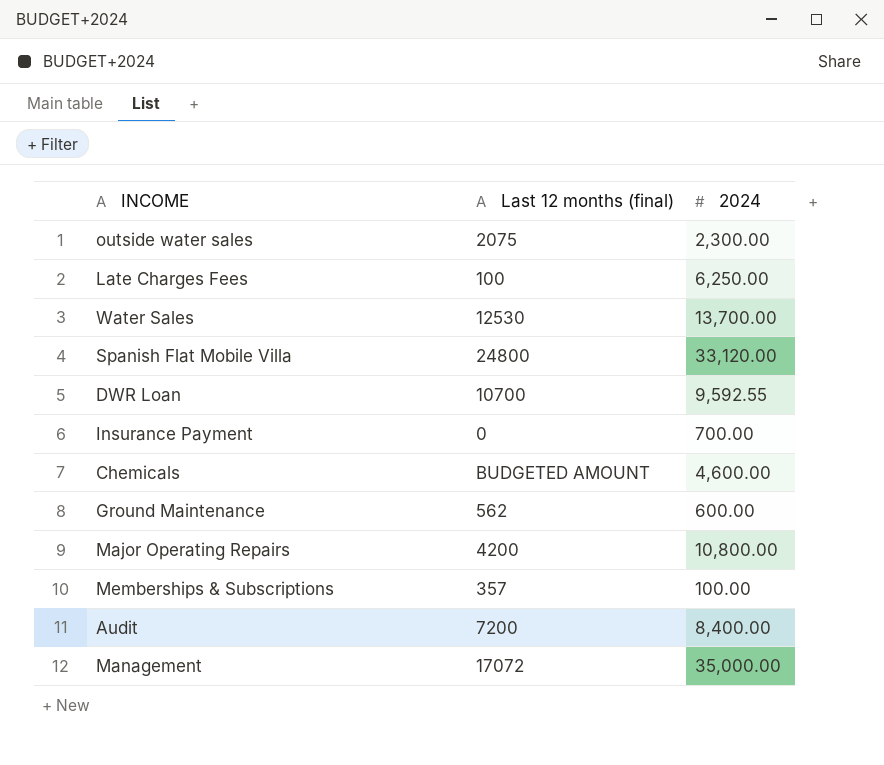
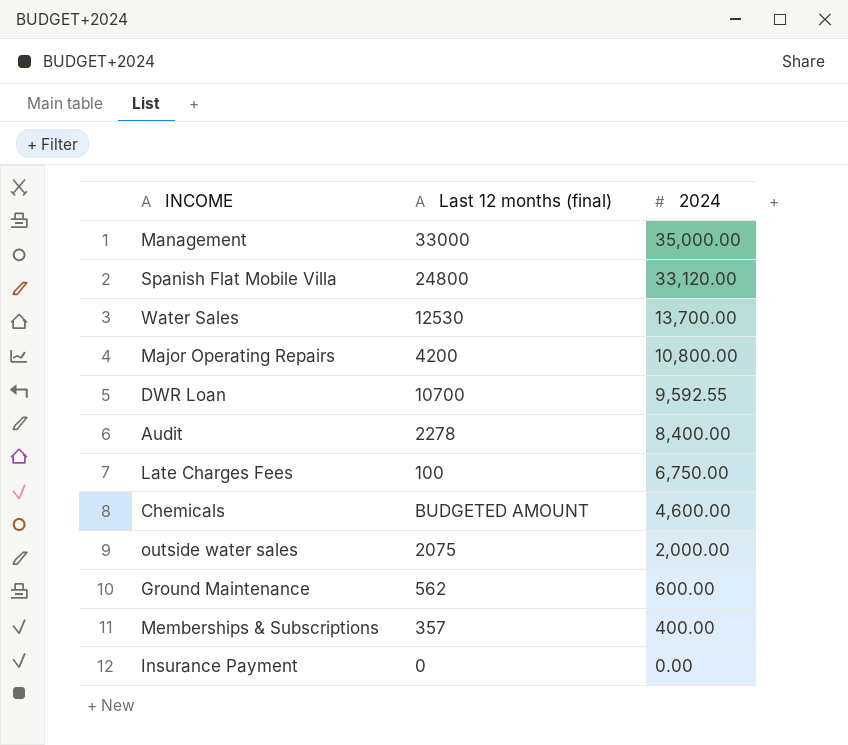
row order: none -> 2024 descending
Management | Last 12 months (final): 17072 -> 33000
Audit | Last 12 months (final): 7200 -> 2278
Late Charges Fees | 2024: 6,250.00 -> 6,750.00
outside water sales | 2024: 2,300.00 -> 2,000.00
Memberships & Subscriptions | 2024: 100.00 -> 400.00
Insurance Payment | 2024: 700.00 -> 0.00

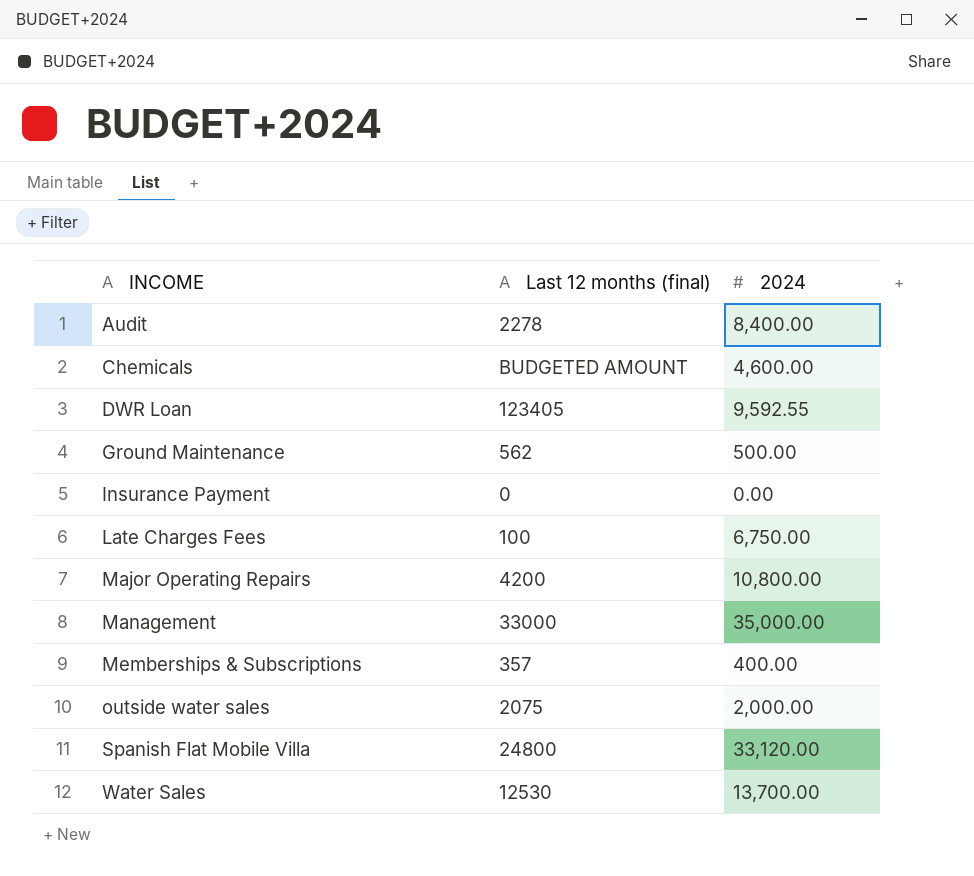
row order: 2024 descending -> INCOME ascending
DWR Loan | Last 12 months (final): 10700 -> 123405
Ground Maintenance | 2024: 600.00 -> 500.00

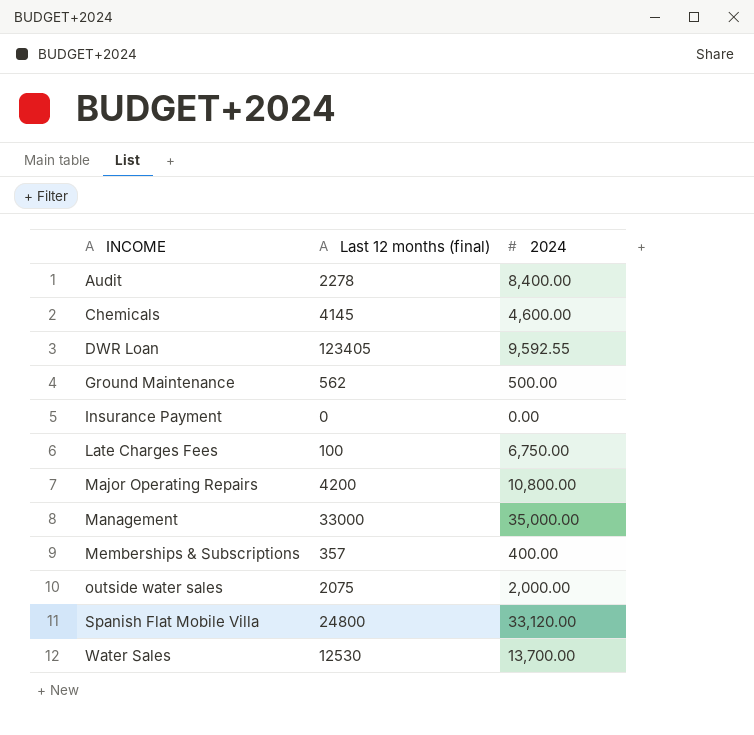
Chemicals | Last 12 months (final): BUDGETED AMOUNT -> 4145

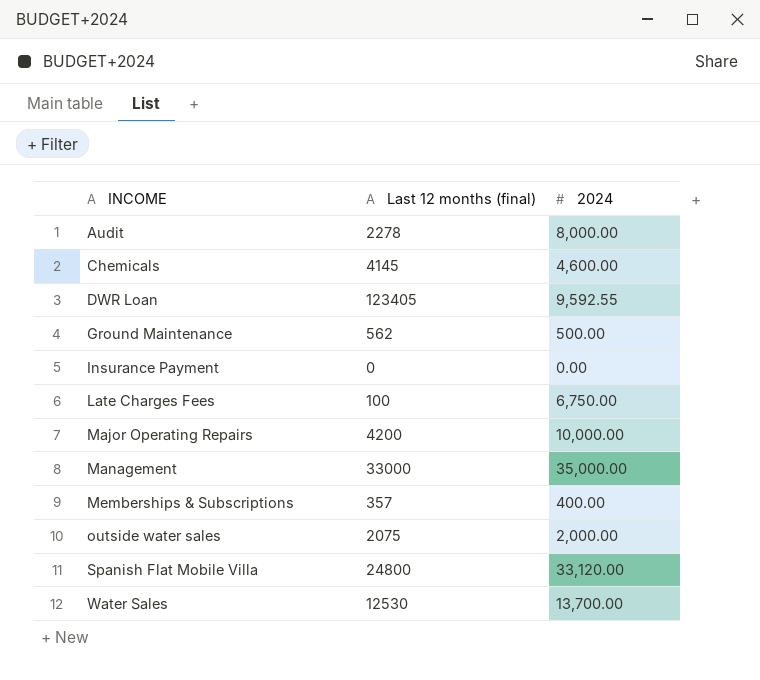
Audit | 2024: 8,400.00 -> 8,000.00
Major Operating Repairs | 2024: 10,800.00 -> 10,000.00

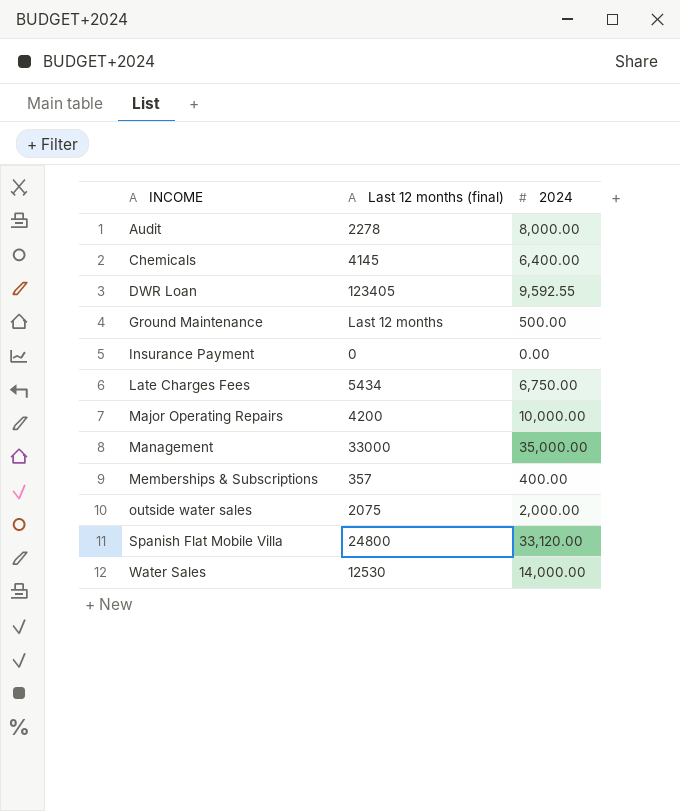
Chemicals | 2024: 4,600.00 -> 6,400.00
Ground Maintenance | Last 12 months (final): 562 -> Last 12 months
Late Charges Fees | Last 12 months (final): 100 -> 5434
Water Sales | 2024: 13,700.00 -> 14,000.00

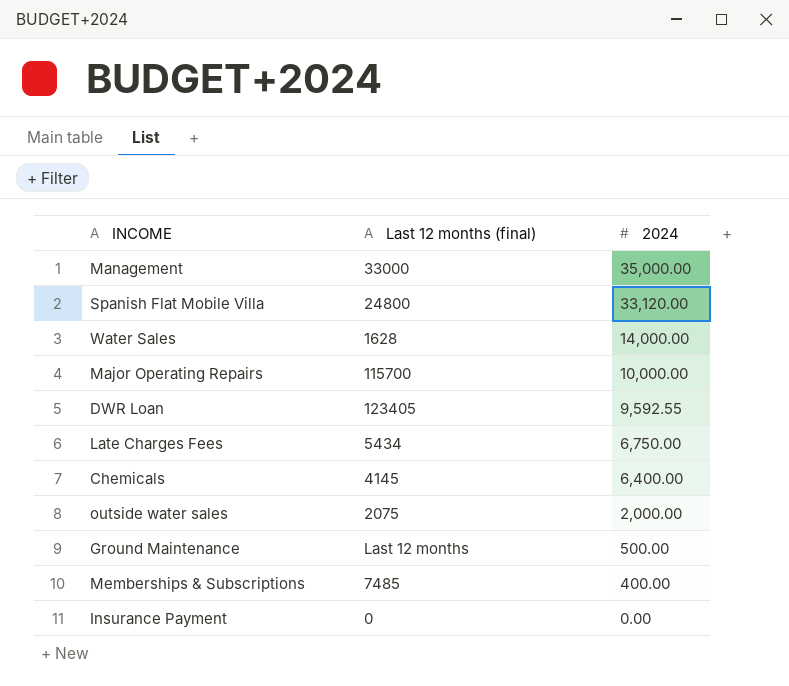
row order: INCOME ascending -> 2024 descending
row Audit: 2278 | 8,000.00 -> none
Water Sales | Last 12 months (final): 12530 -> 1628
Major Operating Repairs | Last 12 months (final): 4200 -> 115700
Memberships & Subscriptions | Last 12 months (final): 357 -> 7485

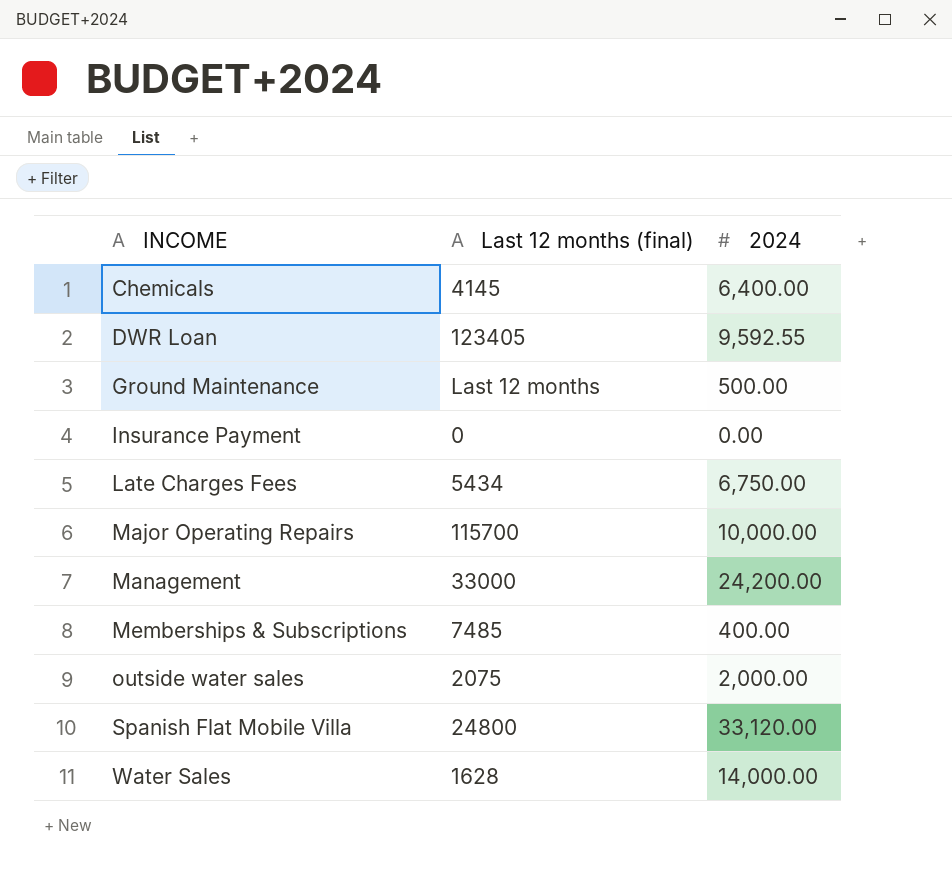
row order: 2024 descending -> INCOME ascending
Management | 2024: 35,000.00 -> 24,200.00

